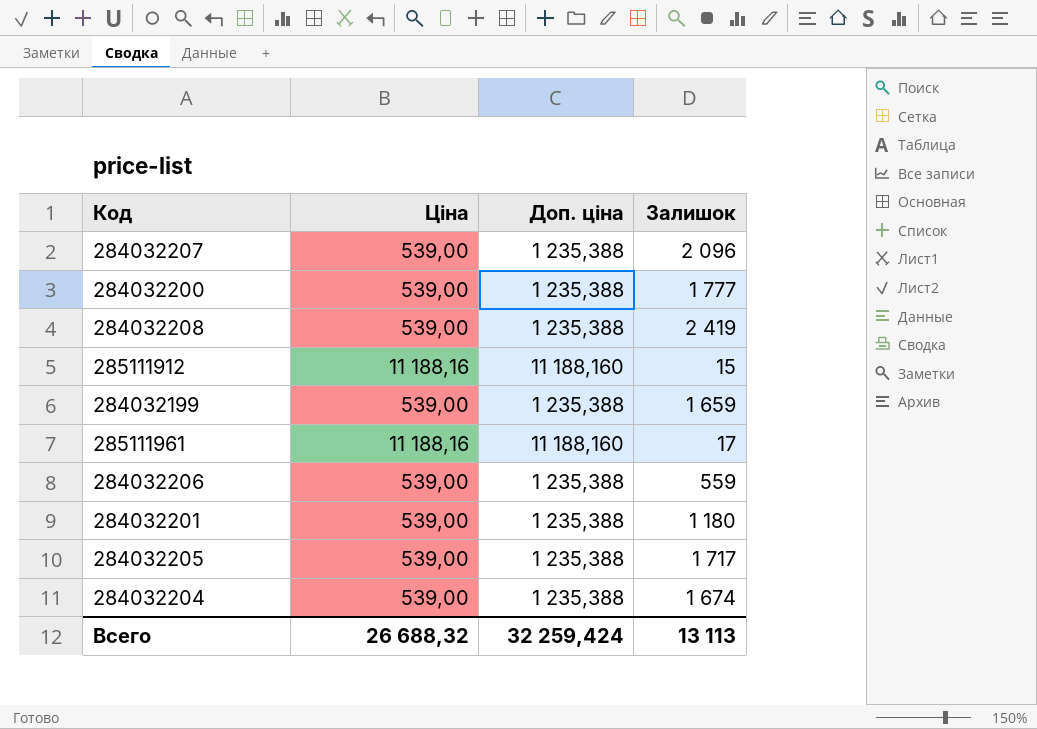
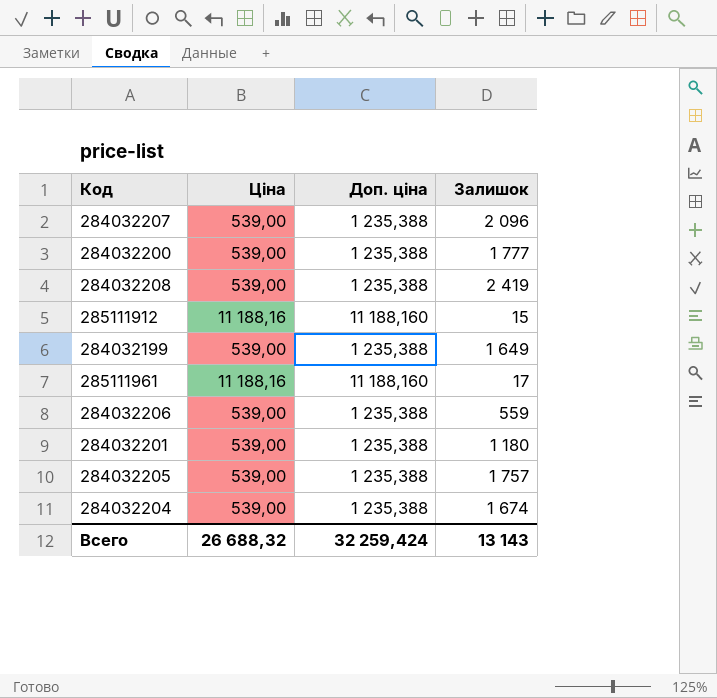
284032199 | Залишок: 1 659 -> 1 649
284032205 | Залишок: 1 717 -> 1 757
Всего | Залишок: 13 113 -> 13 143

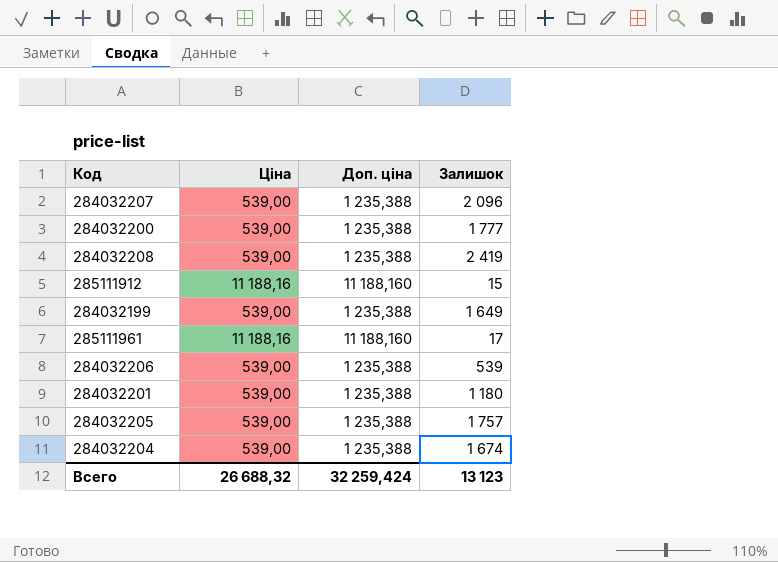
284032206 | Залишок: 559 -> 539
Всего | Залишок: 13 143 -> 13 123

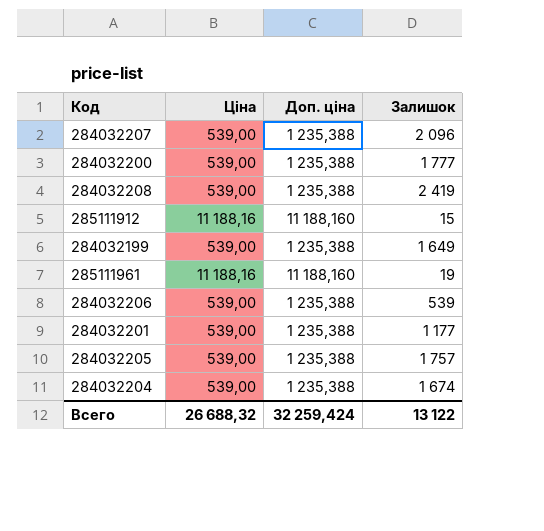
285111961 | Залишок: 17 -> 19
284032201 | Залишок: 1 180 -> 1 177
Всего | Залишок: 13 123 -> 13 122

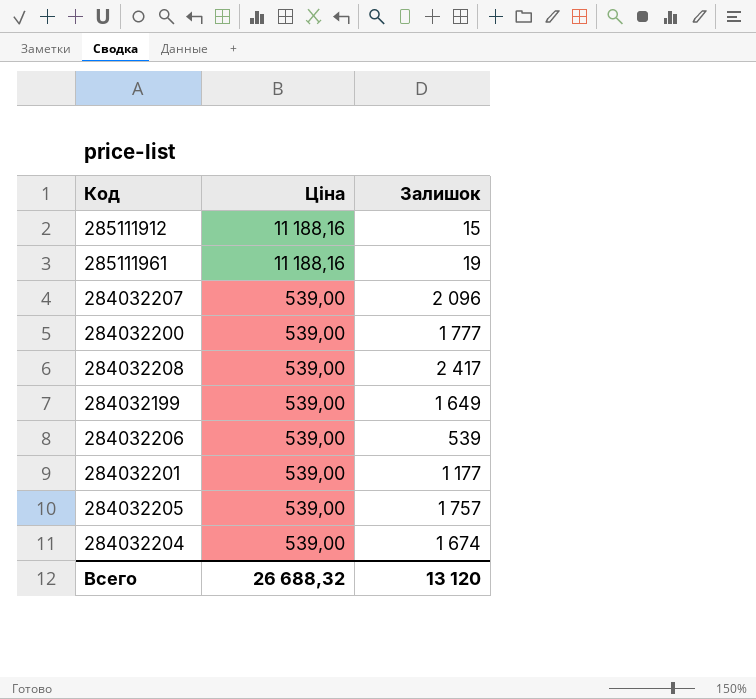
row order: none -> Ціна descending
column Доп. ціна | position: 3 -> none
284032208 | Залишок: 2 419 -> 2 417
Всего | Залишок: 13 122 -> 13 120

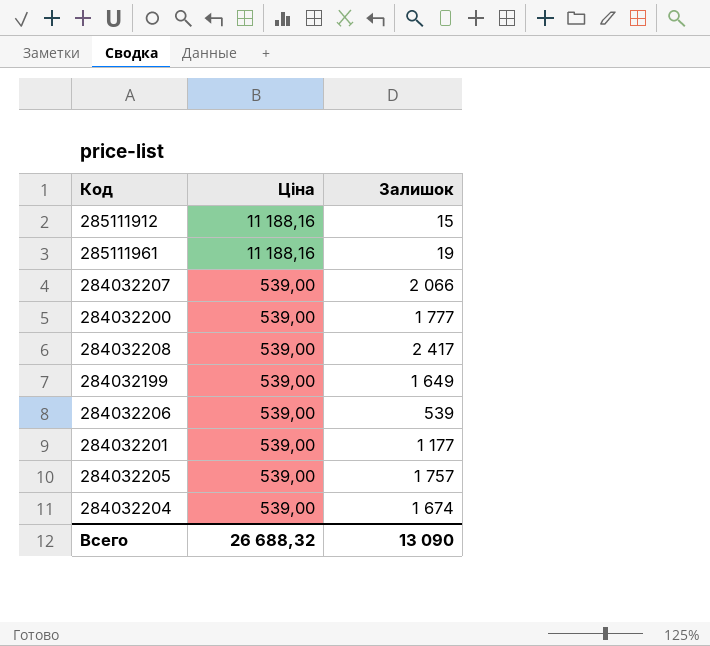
284032207 | Залишок: 2 096 -> 2 066
Всего | Залишок: 13 120 -> 13 090

